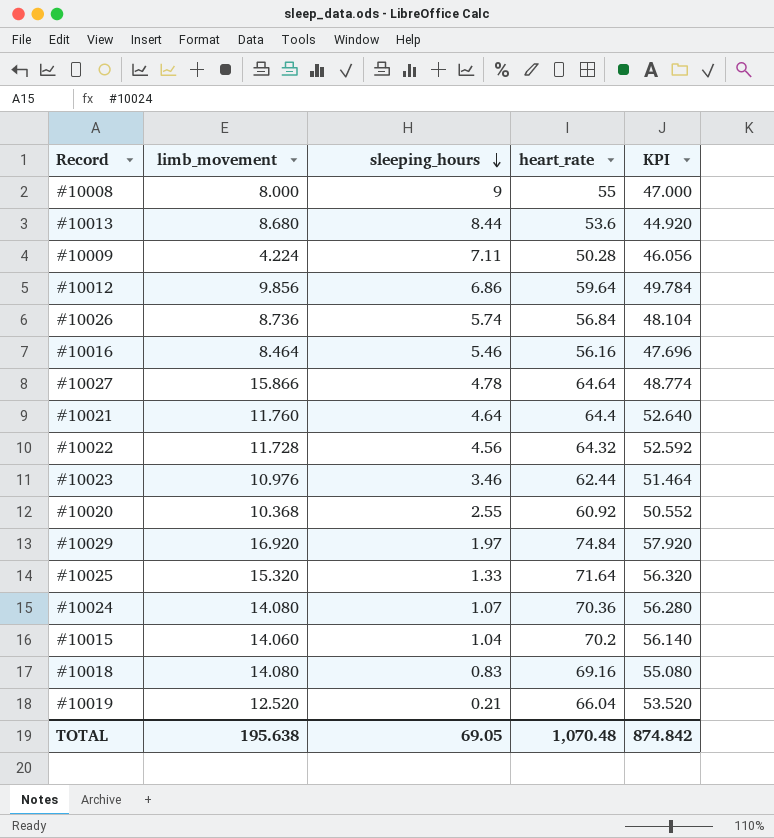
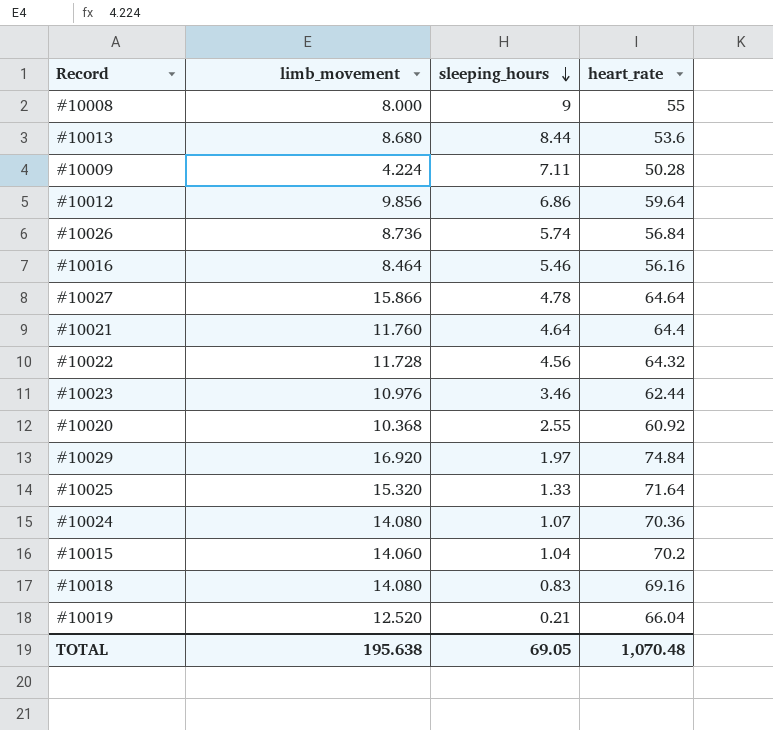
column KPI | formula: [heart_rate] - [limb_movement] -> none

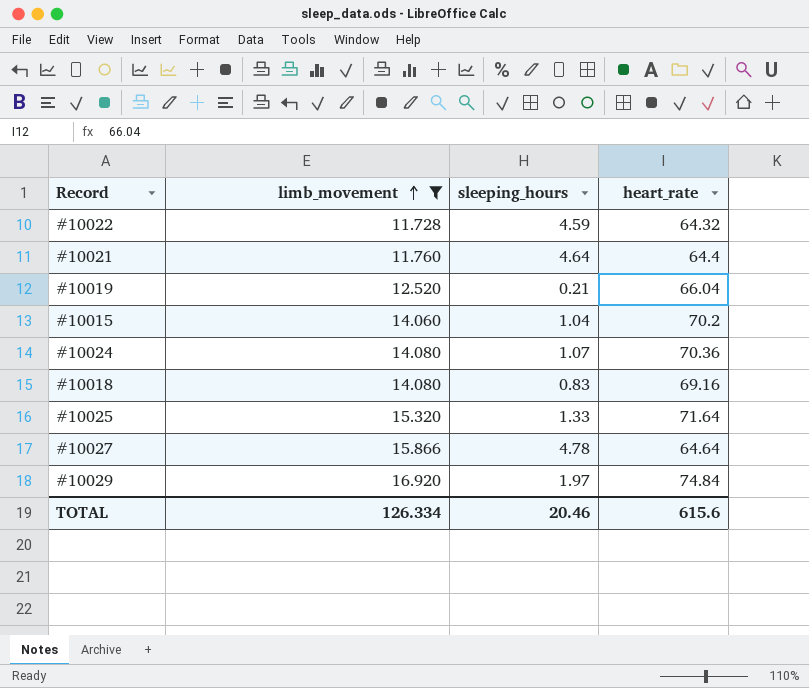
filter: none -> limb_movement >= 11.728
row order: sleeping_hours descending -> limb_movement ascending
#10022 | sleeping_hours: 4.56 -> 4.59
TOTAL | limb_movement: 195.638 -> 126.334
TOTAL | sleeping_hours: 69.05 -> 20.46
TOTAL | heart_rate: 1,070.48 -> 615.6

